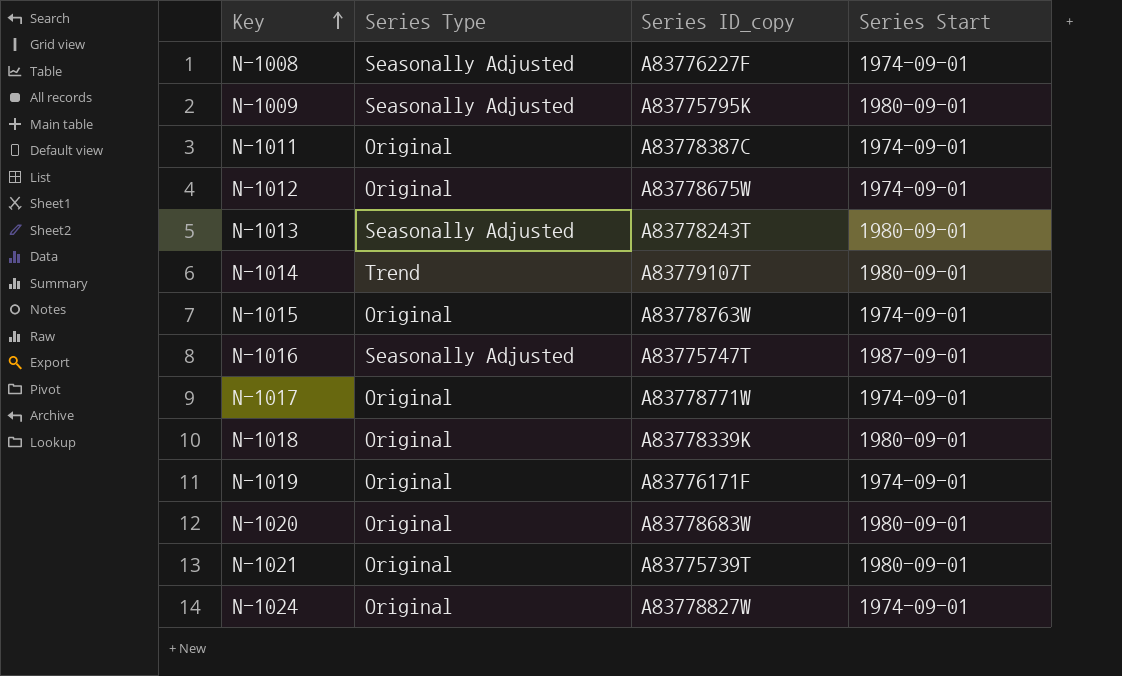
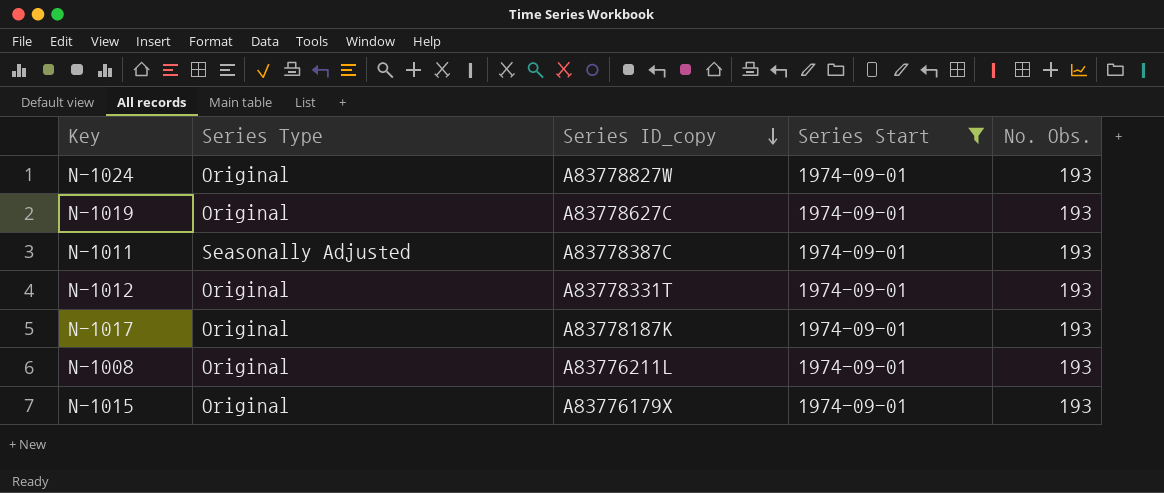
filter: none -> Series Start = 1974-09-01
row order: Key ascending -> Series ID_copy descending
column No. Obs. | position: none -> 5
N-1019 | Series ID_copy: A83776171F -> A83778627C
N-1011 | Series Type: Original -> Seasonally Adjusted
N-1012 | Series ID_copy: A83778675W -> A83778331T
N-1017 | Series ID_copy: A83778771W -> A83778187K
N-1008 | Series Type: Seasonally Adjusted -> Original
N-1008 | Series ID_copy: A83776227F -> A83776211L
N-1015 | Series ID_copy: A83778763W -> A83776179X

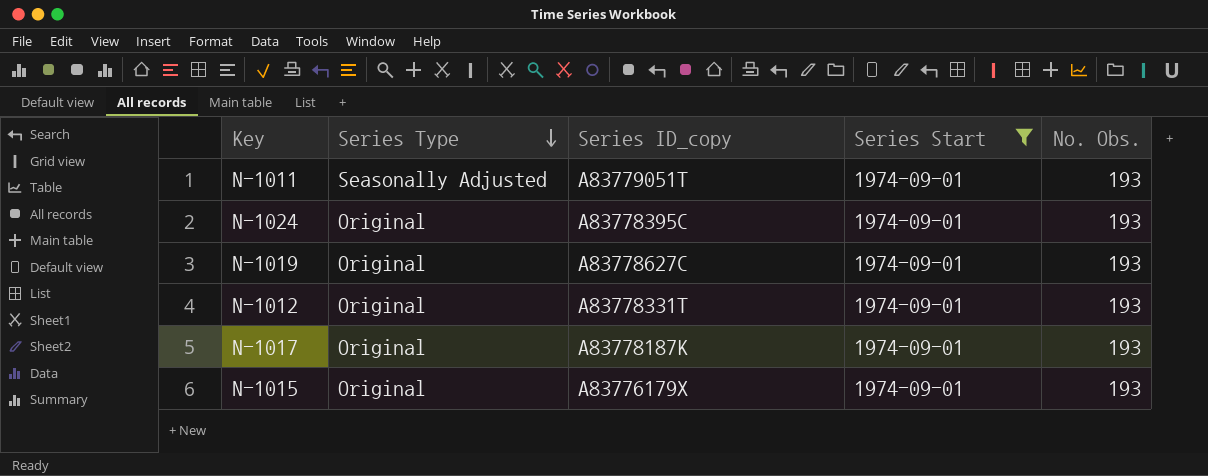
row order: Series ID_copy descending -> Series Type descending
row N-1008: Original | A83776211L | 1974-09-01 | 193 -> none
N-1011 | Series ID_copy: A83778387C -> A83779051T
N-1024 | Series ID_copy: A83778827W -> A83778395C

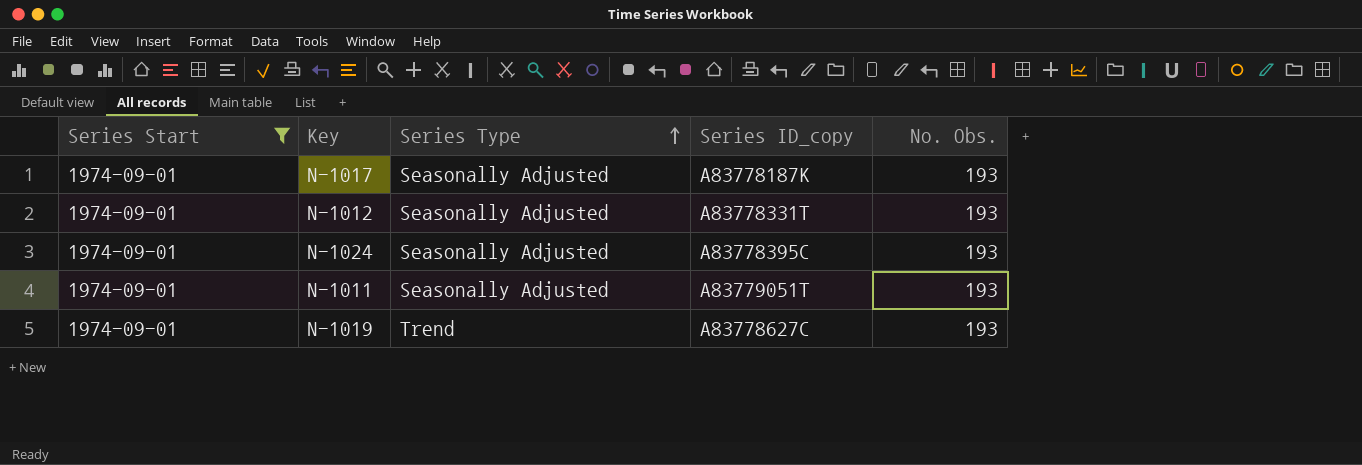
row order: Series Type descending -> Series Type ascending
column Series Start | position: 4 -> 1
row N-1015: Original | A83776179X | 1974-09-01 | 193 -> none
N-1017 | Series Type: Original -> Seasonally Adjusted
N-1012 | Series Type: Original -> Seasonally Adjusted
N-1024 | Series Type: Original -> Seasonally Adjusted
N-1019 | Series Type: Original -> Trend

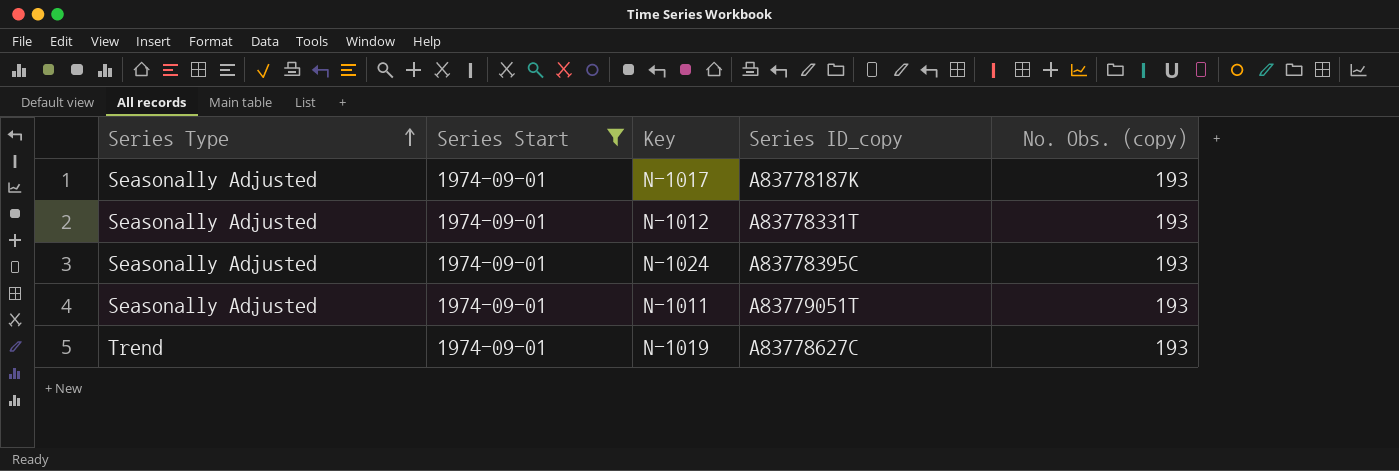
column Series Type | position: 3 -> 1
column name: No. Obs. -> No. Obs. (copy)

